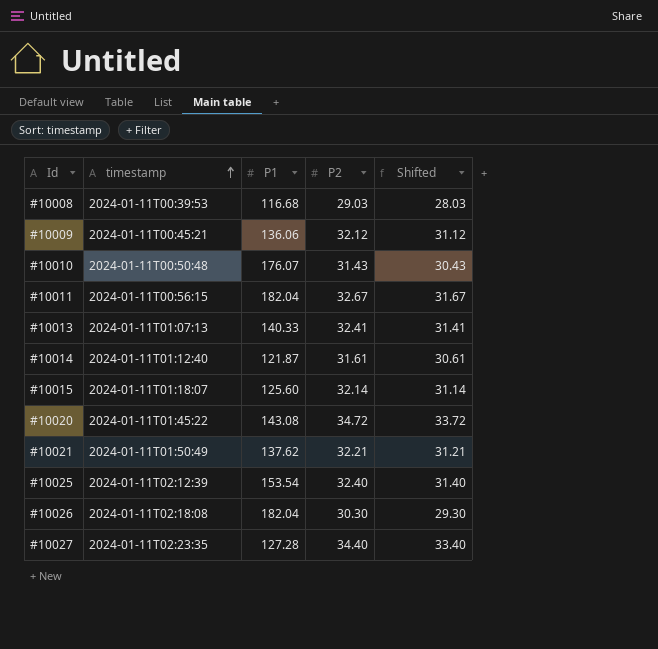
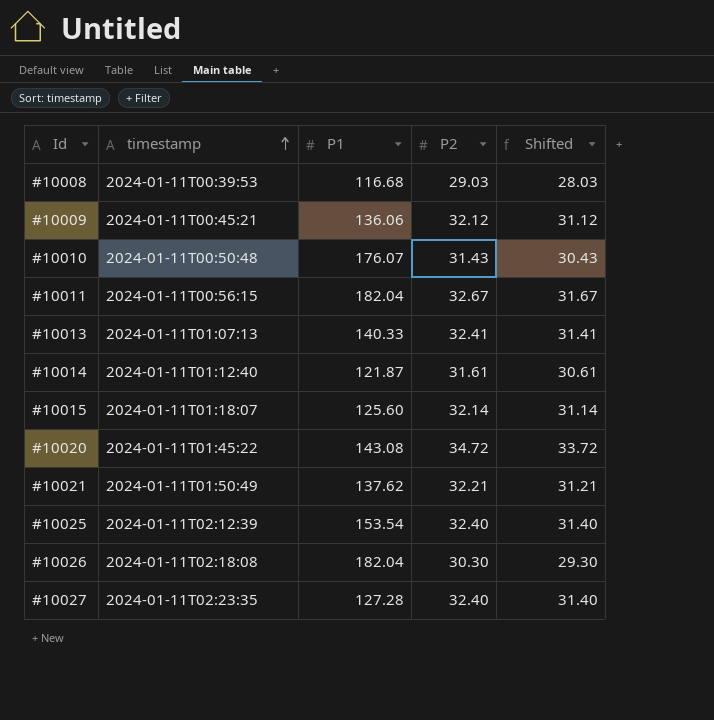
#10027 | P2: 34.40 -> 32.40
#10027 | Shifted: 33.40 -> 31.40

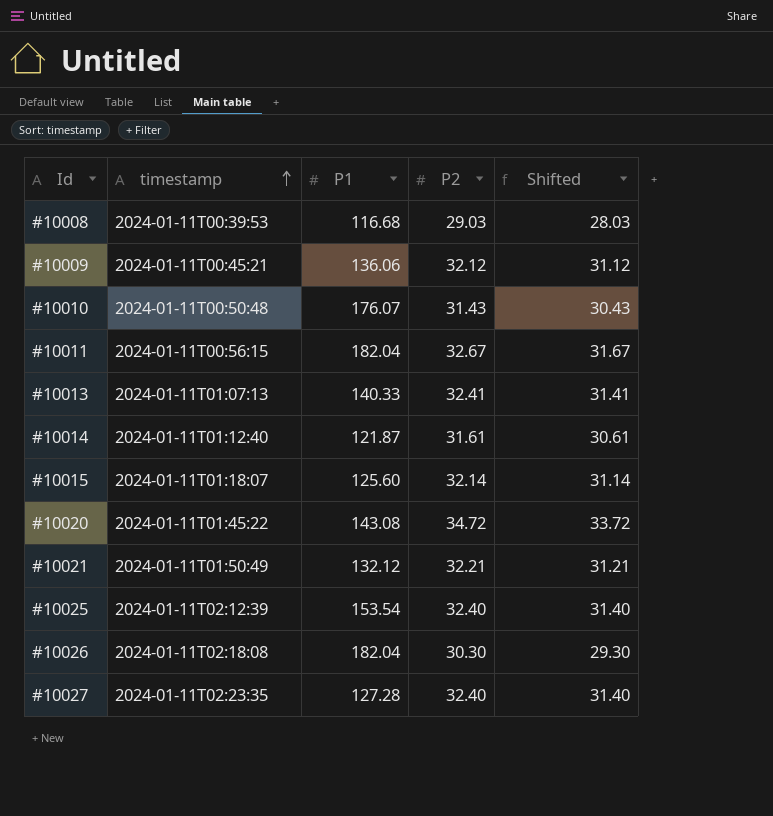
#10021 | P1: 137.62 -> 132.12

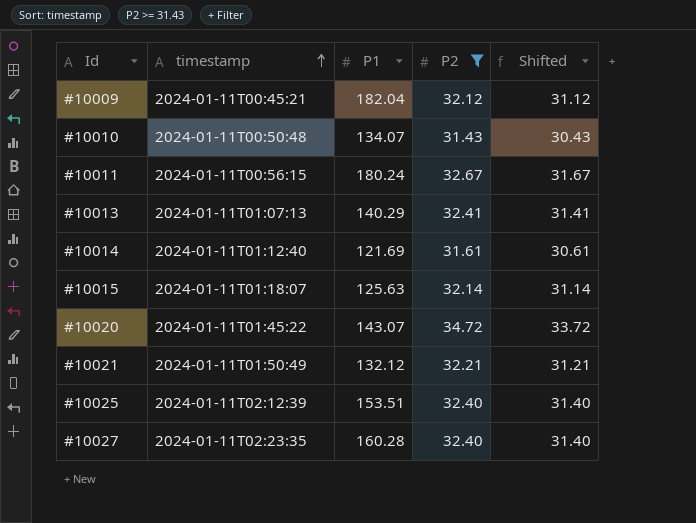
filter: none -> P2 >= 31.43
#10009 | P1: 136.06 -> 182.04
#10010 | P1: 176.07 -> 134.07
#10011 | P1: 182.04 -> 180.24
#10013 | P1: 140.33 -> 140.29
#10014 | P1: 121.87 -> 121.69
#10015 | P1: 125.60 -> 125.63
#10020 | P1: 143.08 -> 143.07
#10025 | P1: 153.54 -> 153.51
#10027 | P1: 127.28 -> 160.28

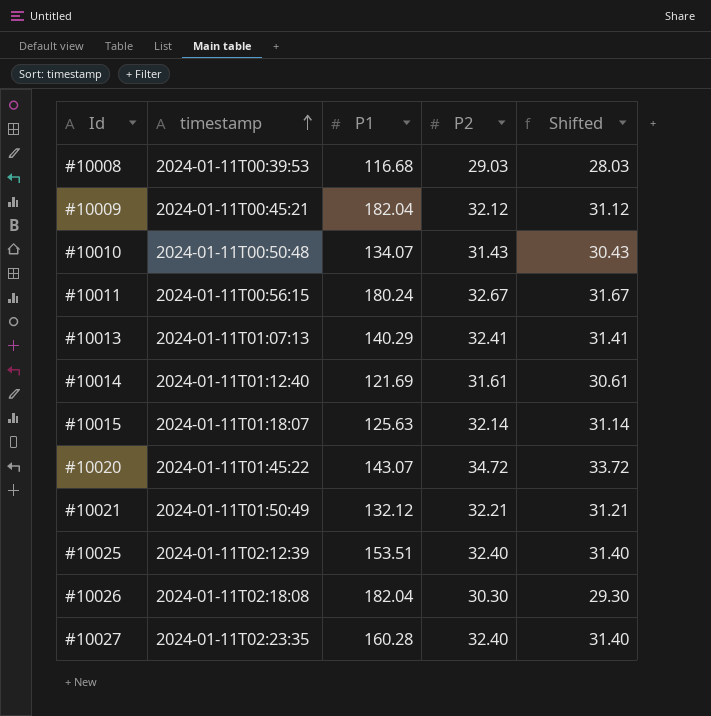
filter: P2 >= 31.43 -> none

